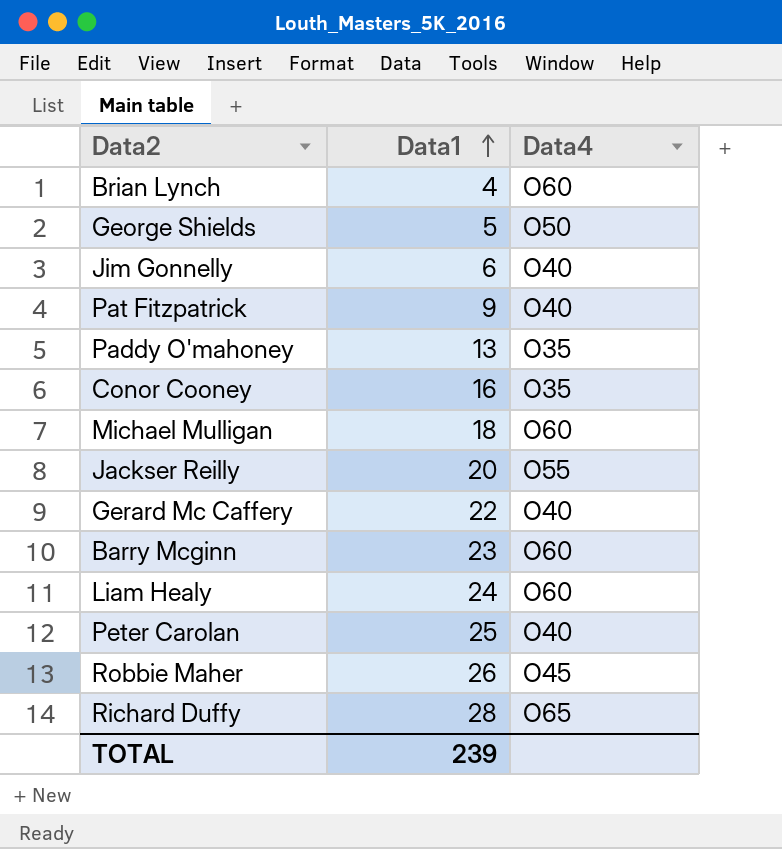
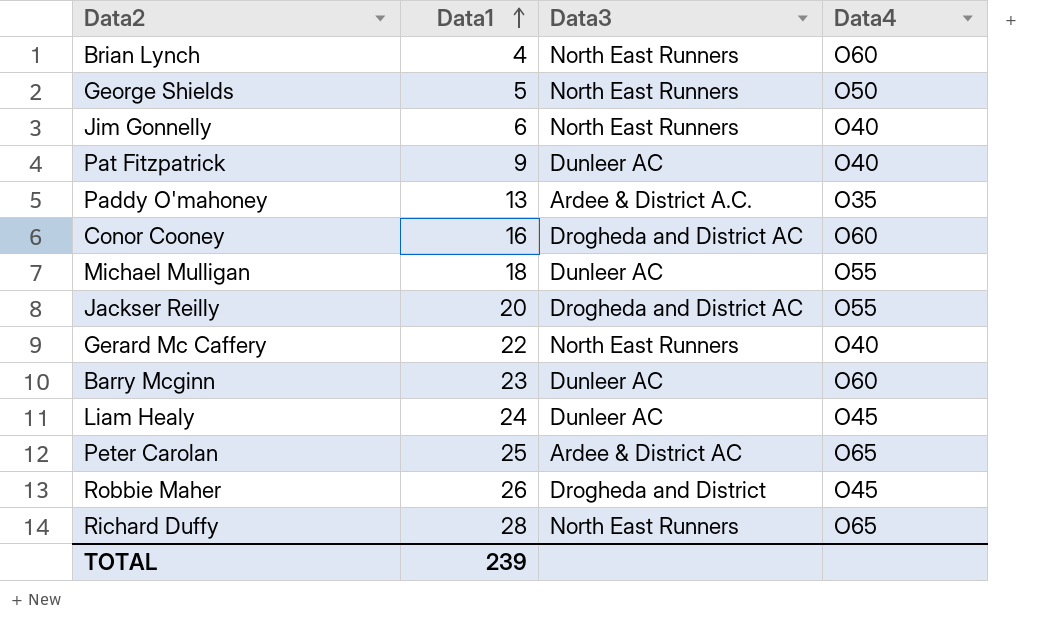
column Data3 | position: none -> 3
Conor Cooney | Data4: O35 -> O60
Michael Mulligan | Data4: O60 -> O55
Liam Healy | Data4: O60 -> O45
Peter Carolan | Data4: O40 -> O65

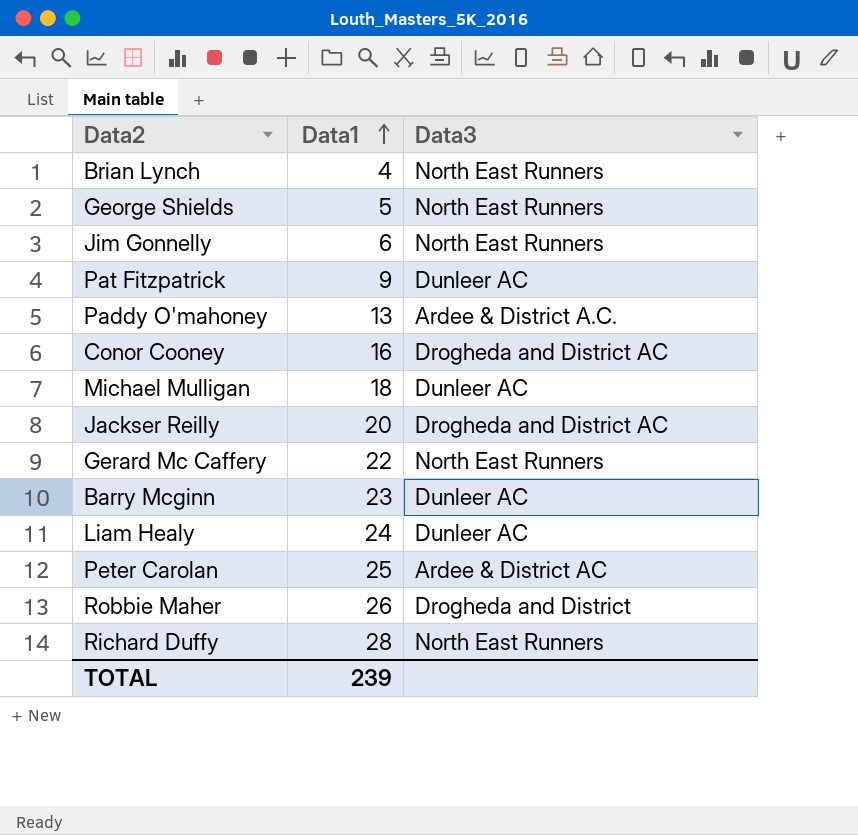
column Data4 | position: 4 -> none

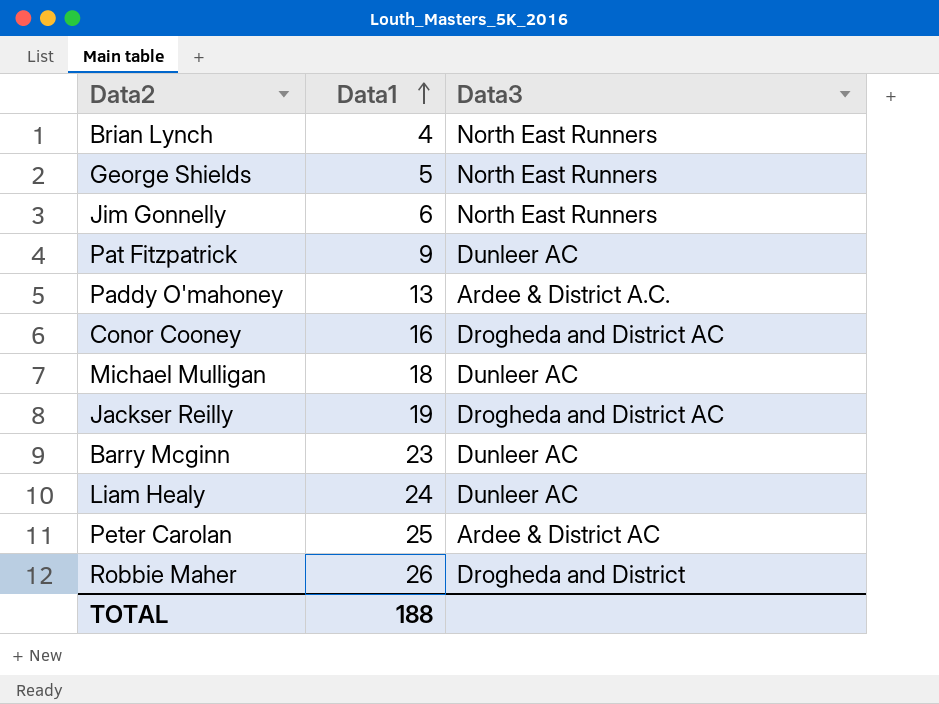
row Gerard Mc Caffery: 22 | North East Runners -> none
row Richard Duffy: 28 | North East Runners -> none
Jackser Reilly | Data1: 20 -> 19
TOTAL | Data1: 239 -> 188

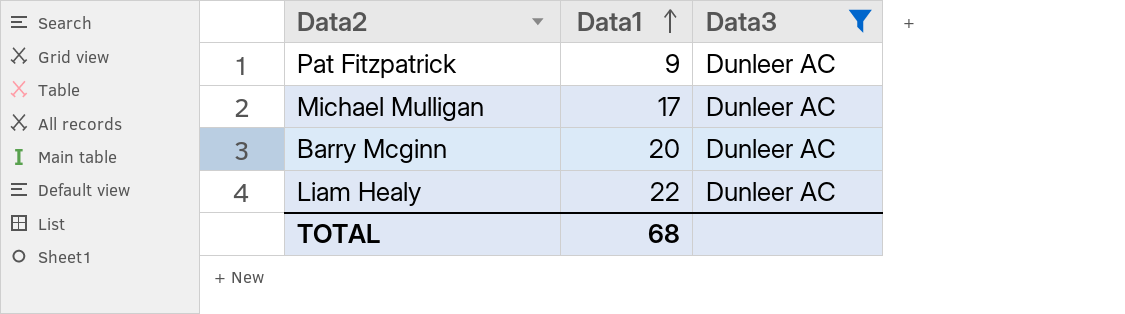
filter: none -> Data3 = Dunleer AC
Michael Mulligan | Data1: 18 -> 17
Barry Mcginn | Data1: 23 -> 20
Liam Healy | Data1: 24 -> 22
TOTAL | Data1: 188 -> 68

